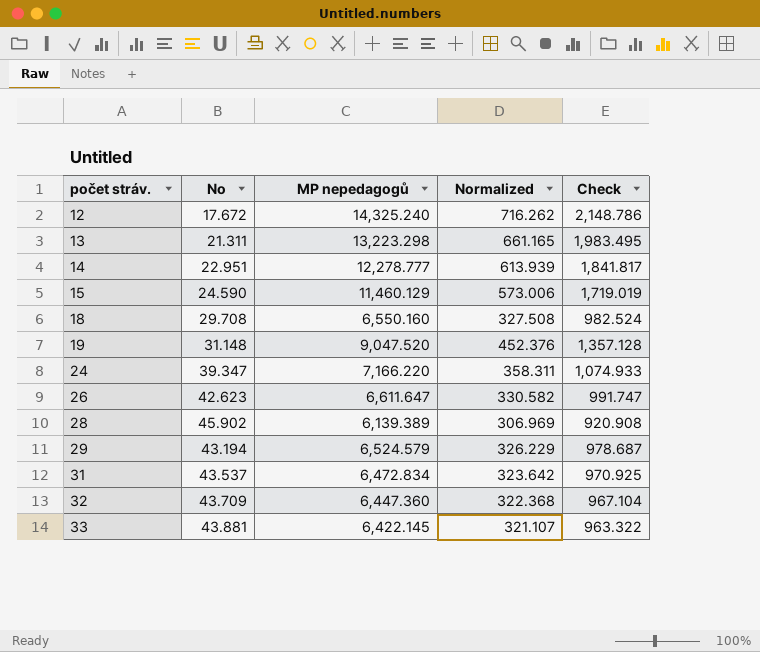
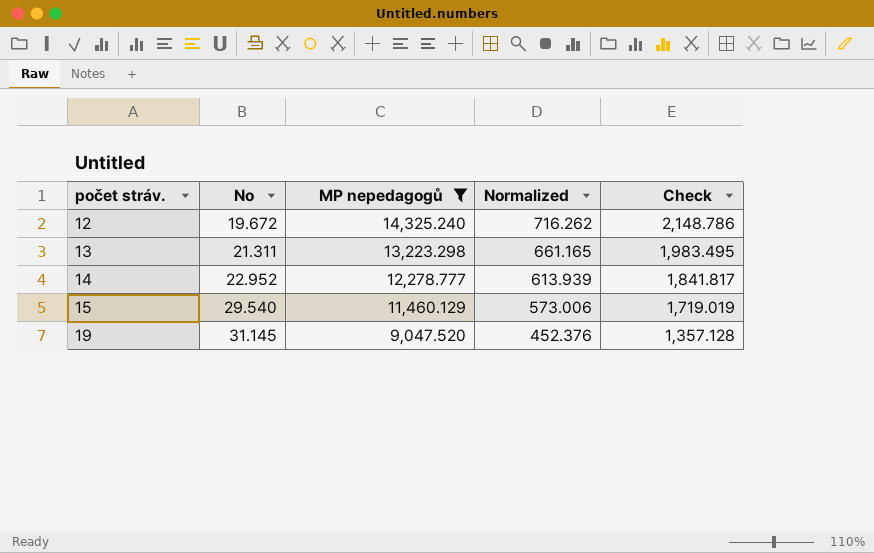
filter: none -> MP nepedagogů >= 9,047.520
12 | No: 17.672 -> 19.672
14 | No: 22.951 -> 22.952
15 | No: 24.590 -> 29.540
19 | No: 31.148 -> 31.145

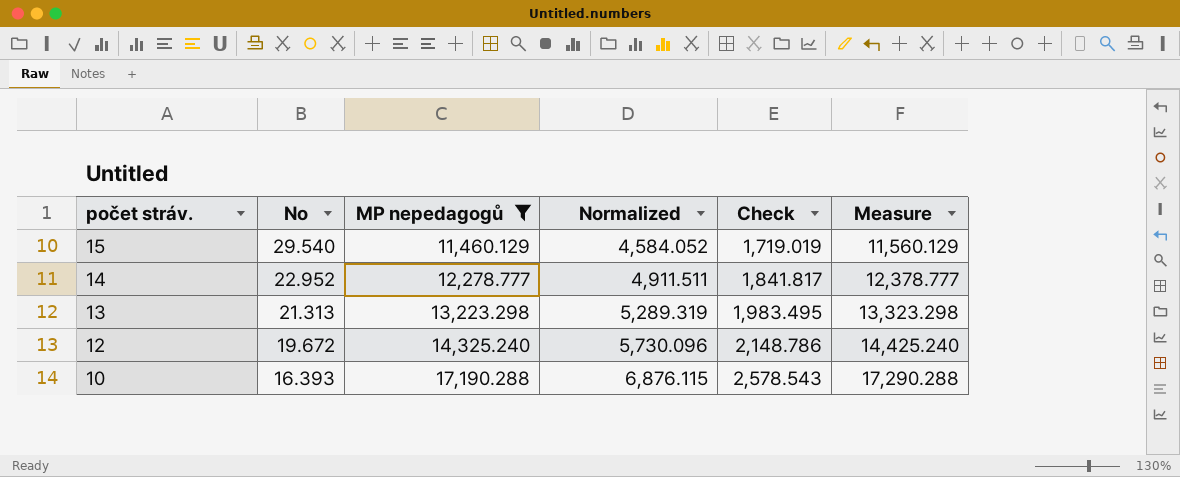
row order: počet stráv. ascending -> počet stráv. descending
column Normalized | formula: [MP nepedagogů] * 0.05 -> [MP nepedagogů] * 0.4
column Measure | formula: none -> [MP nepedagogů] + 100
row 19: 31.145 | 9,047.520 | 452.376 | 1,357.128 -> none
13 | No: 21.311 -> 21.313
row 10: none -> 16.393 | 17,190.288 | 6,876.115 | 2,578.543 | 17,290.288

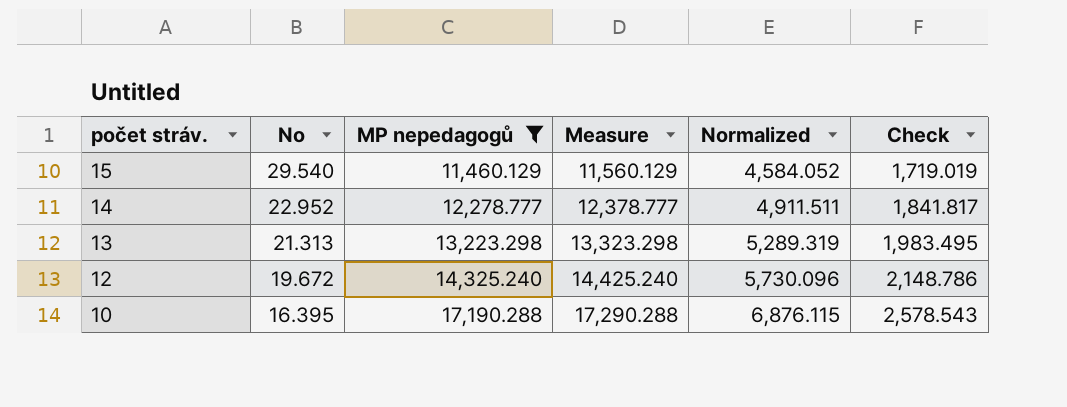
column Measure | position: 6 -> 4
10 | No: 16.393 -> 16.395

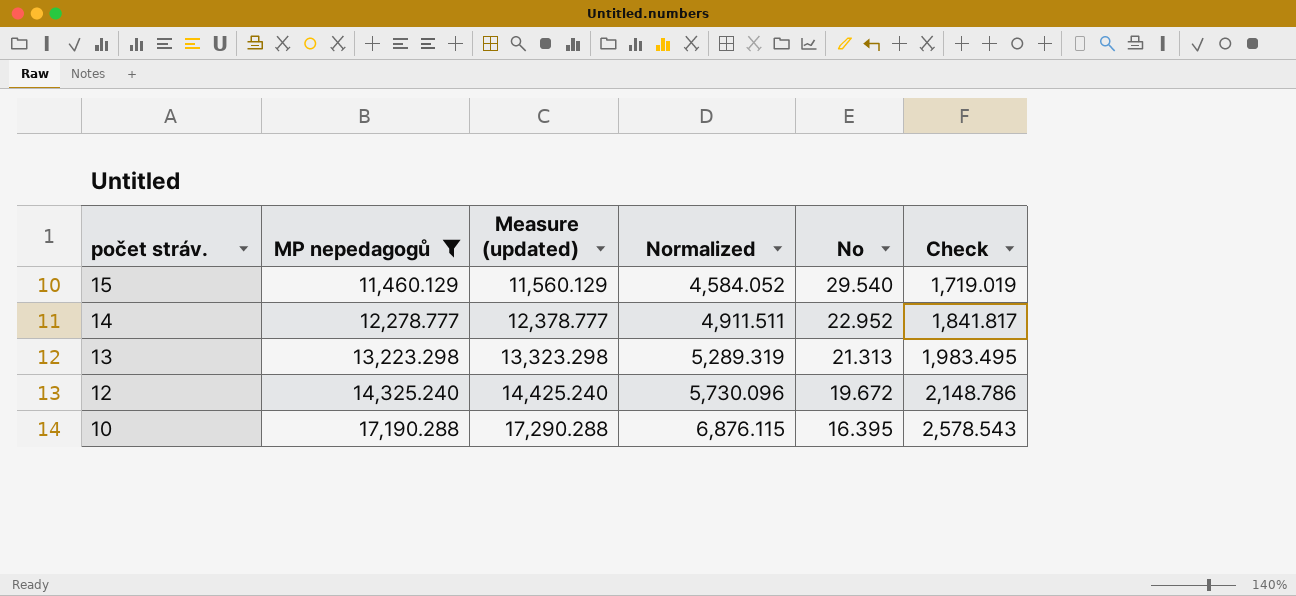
column name: Measure -> Measure (updated)
column No | position: 2 -> 5

